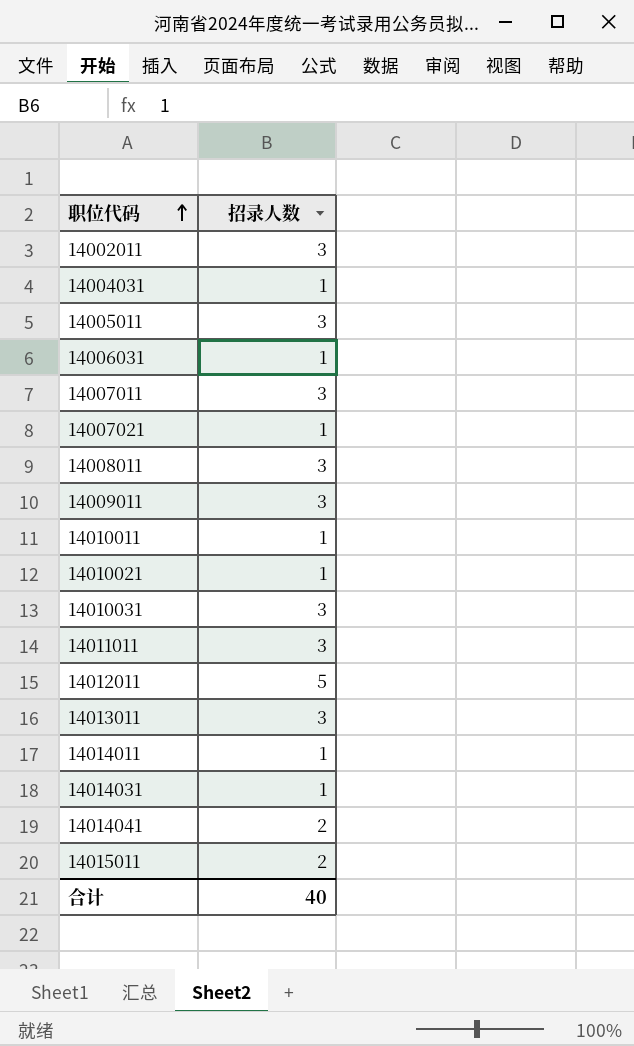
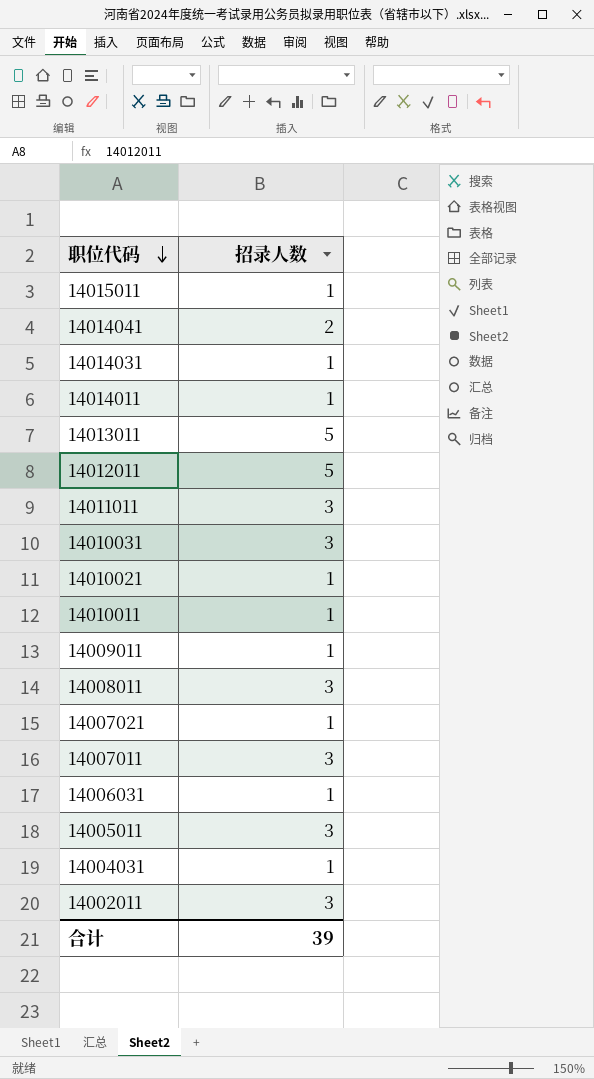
row order: 职位代码 ascending -> 职位代码 descending
14015011 | 招录人数: 2 -> 1
14013011 | 招录人数: 3 -> 5
14009011 | 招录人数: 3 -> 1
合计 | 招录人数: 40 -> 39

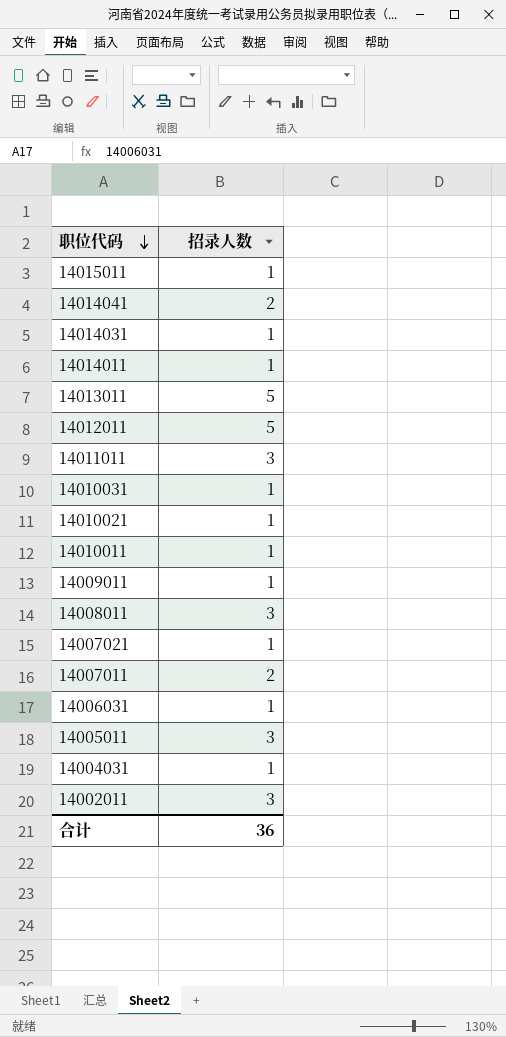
14010031 | 招录人数: 3 -> 1
14007011 | 招录人数: 3 -> 2
合计 | 招录人数: 39 -> 36

